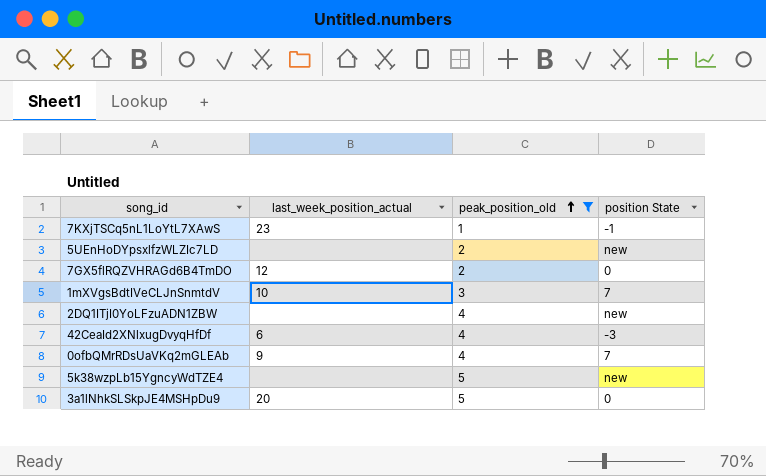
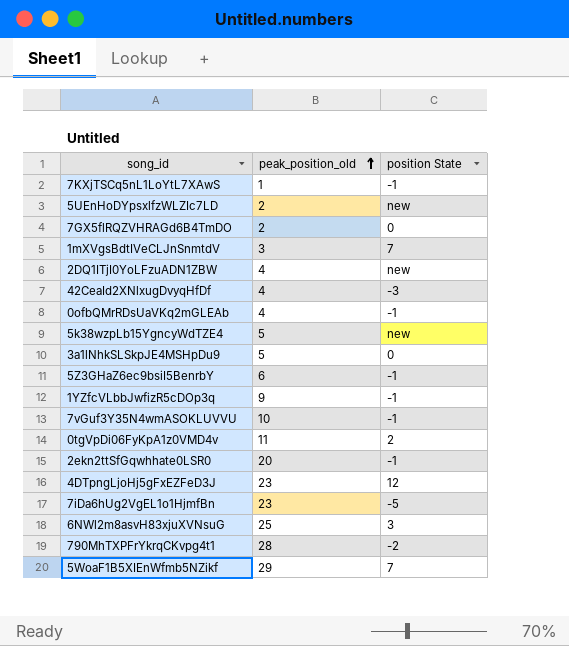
filter: peak_position_old <= 5 -> none
column last_week_position_actual | position: 2 -> none
0ofbQMrRDsUaVKq2mGLEAb | position State: 7 -> -1

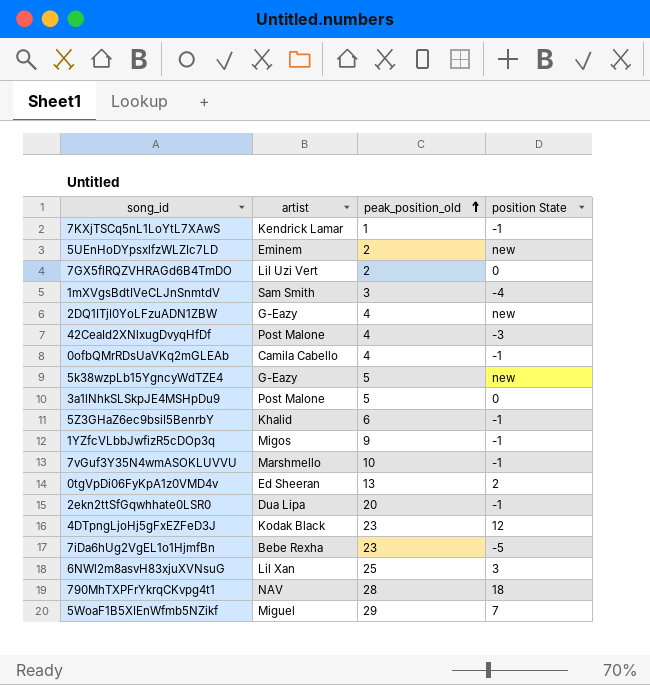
column artist | position: none -> 2
1mXVgsBdtIVeCLJnSnmtdV | position State: 7 -> -4
0tgVpDi06FyKpA1z0VMD4v | peak_position_old: 11 -> 13
790MhTXPFrYkrqCKvpg4t1 | position State: -2 -> 18

